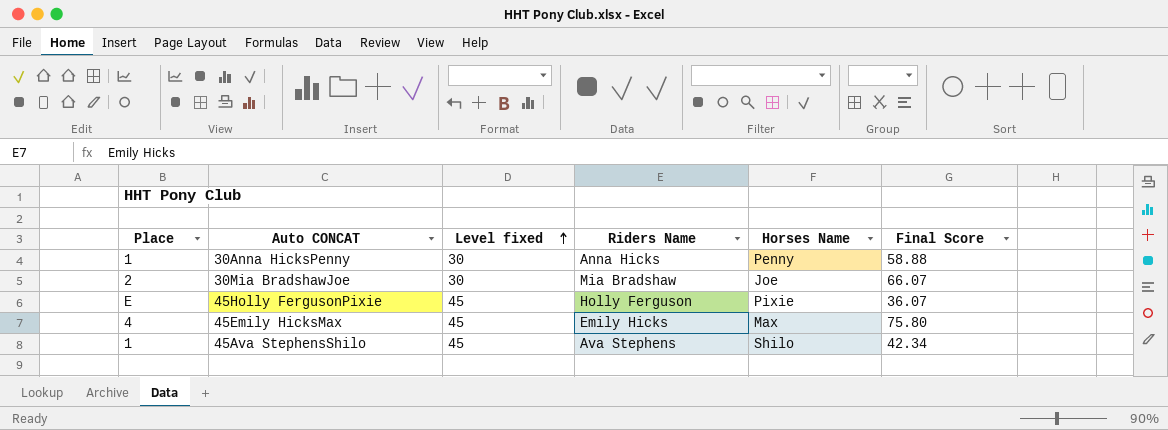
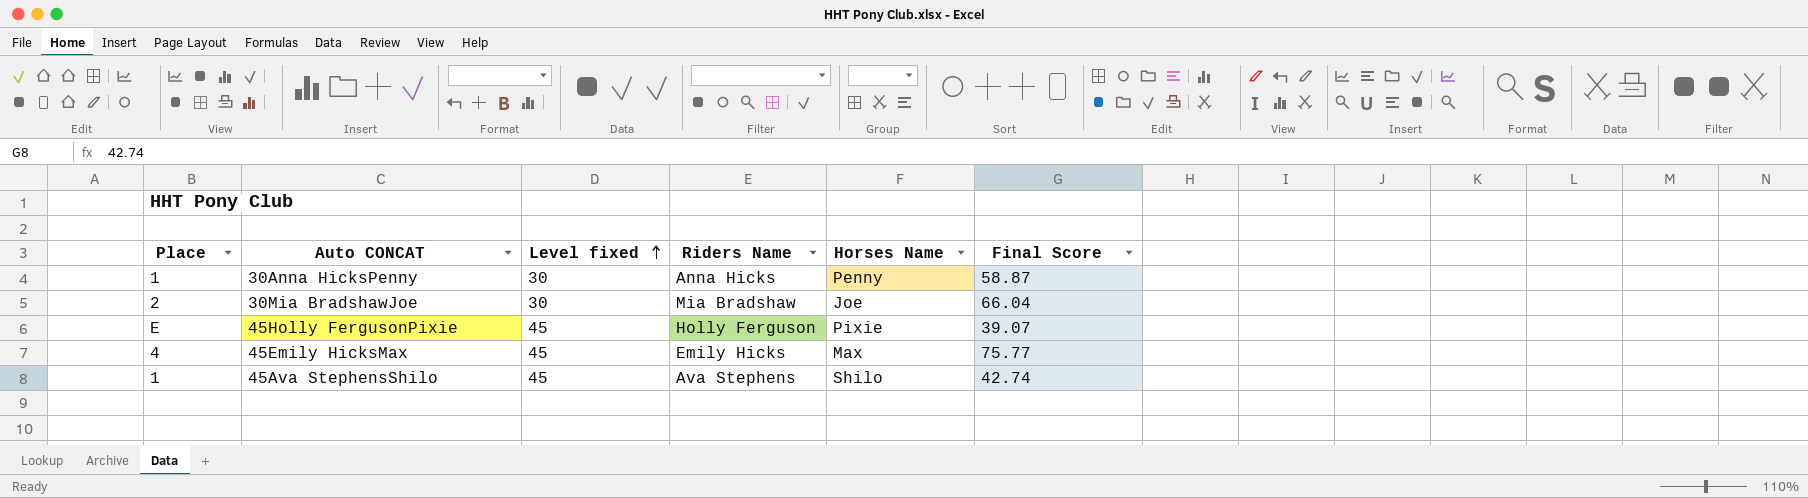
30Anna HicksPenny | Final Score: 58.88 -> 58.87
30Mia BradshawJoe | Final Score: 66.07 -> 66.04
45Holly FergusonPixie | Final Score: 36.07 -> 39.07
45Emily HicksMax | Final Score: 75.80 -> 75.77
45Ava StephensShilo | Final Score: 42.34 -> 42.74

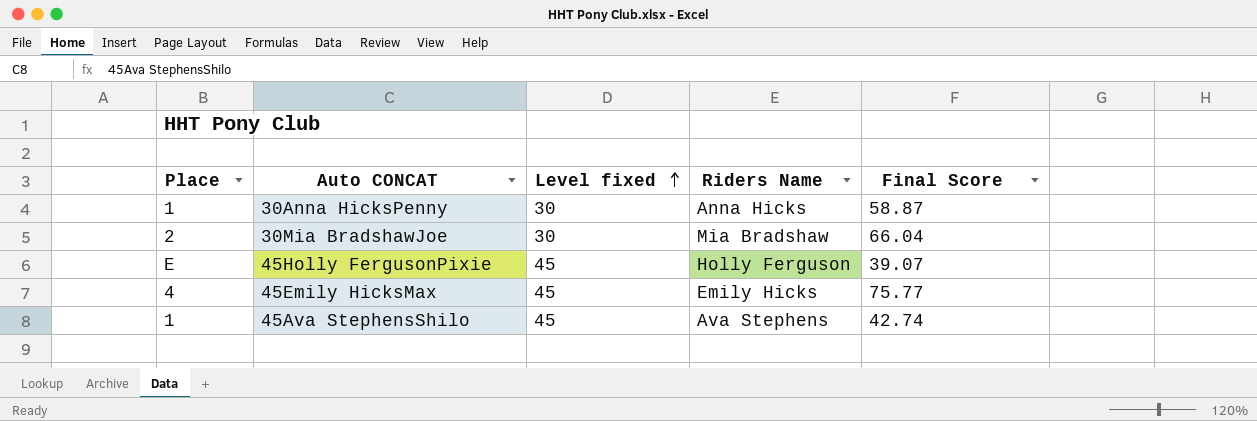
column Horses Name | position: 5 -> none

